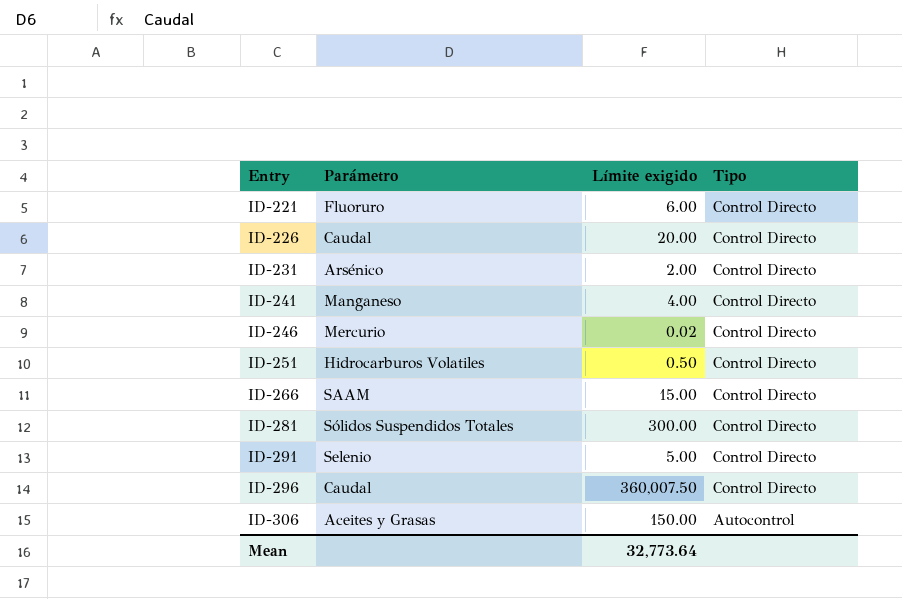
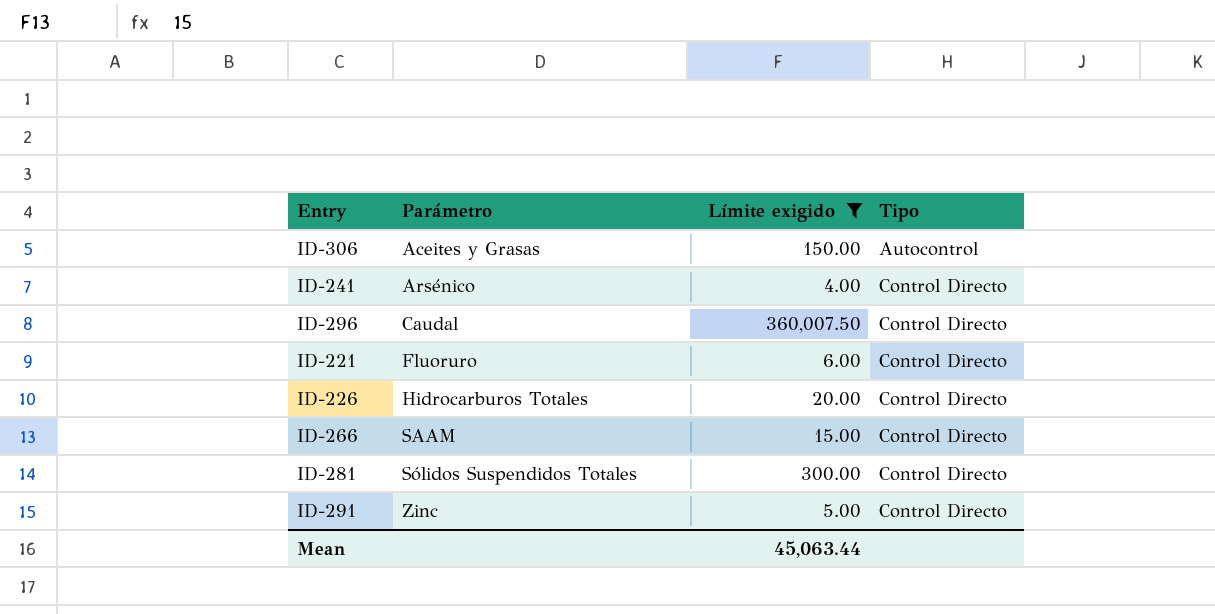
filter: none -> Límite exigido >= 4.00
row order: Entry ascending -> Parámetro ascending
ID-241 | Parámetro: Manganeso -> Arsénico
ID-226 | Parámetro: Caudal -> Hidrocarburos Totales
ID-291 | Parámetro: Selenio -> Zinc
Mean | Límite exigido: 32,773.64 -> 45,063.44

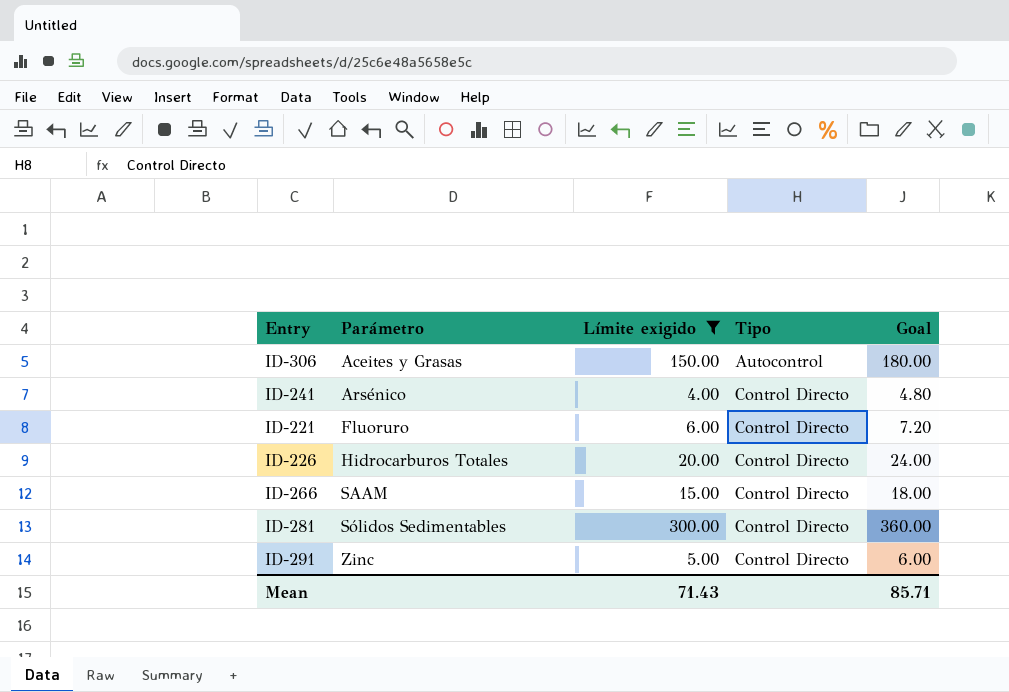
column Goal | formula: none -> [Límite exigido] * 1.2
row ID-296: Caudal | 360,007.50 | Control Directo -> none
ID-281 | Parámetro: Sólidos Suspendidos Totales -> Sólidos Sedimentables
Mean | Límite exigido: 45,063.44 -> 71.43

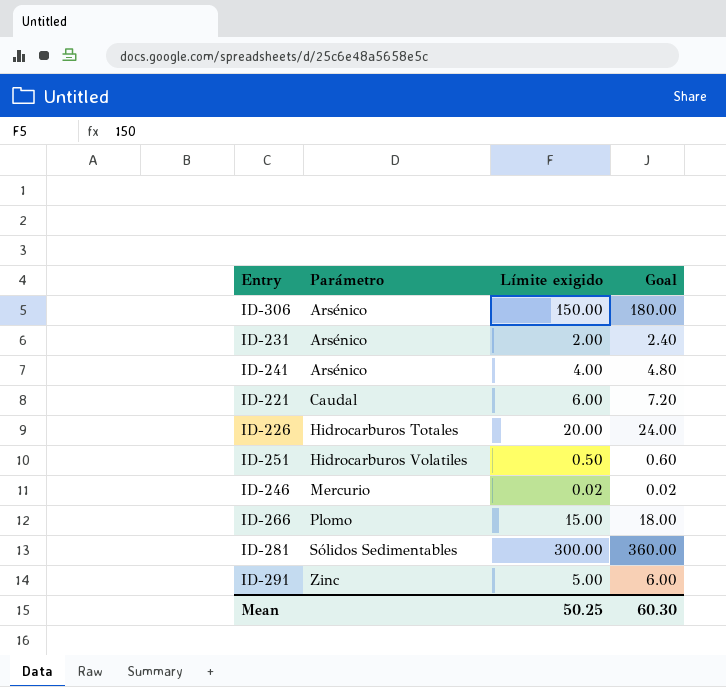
filter: Límite exigido >= 4.00 -> none
column Tipo | position: 4 -> none
ID-306 | Parámetro: Aceites y Grasas -> Arsénico
ID-221 | Parámetro: Fluoruro -> Caudal
ID-266 | Parámetro: SAAM -> Plomo
Mean | Límite exigido: 71.43 -> 50.25
Mean | Goal: 85.71 -> 60.30

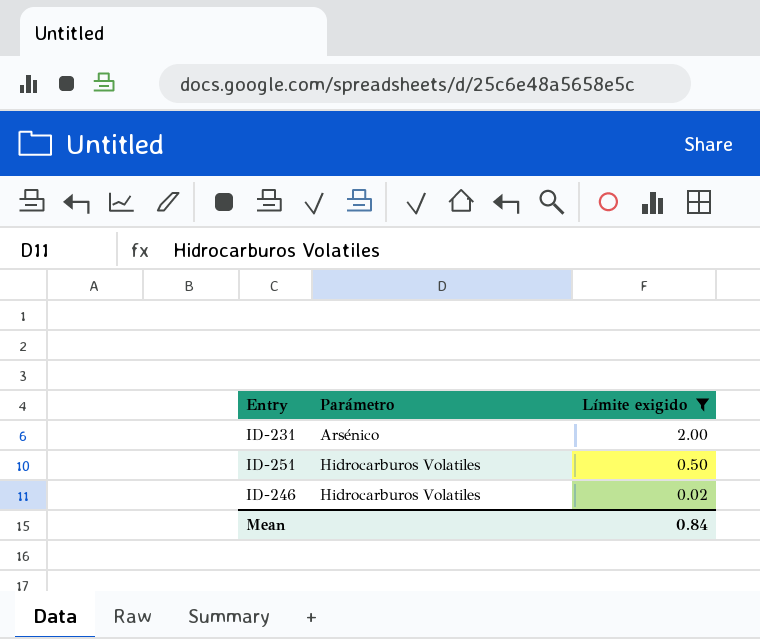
filter: none -> Límite exigido <= 2.00
column Goal | formula: [Límite exigido] * 1.2 -> none
ID-246 | Parámetro: Mercurio -> Hidrocarburos Volatiles
Mean | Límite exigido: 50.25 -> 0.84

